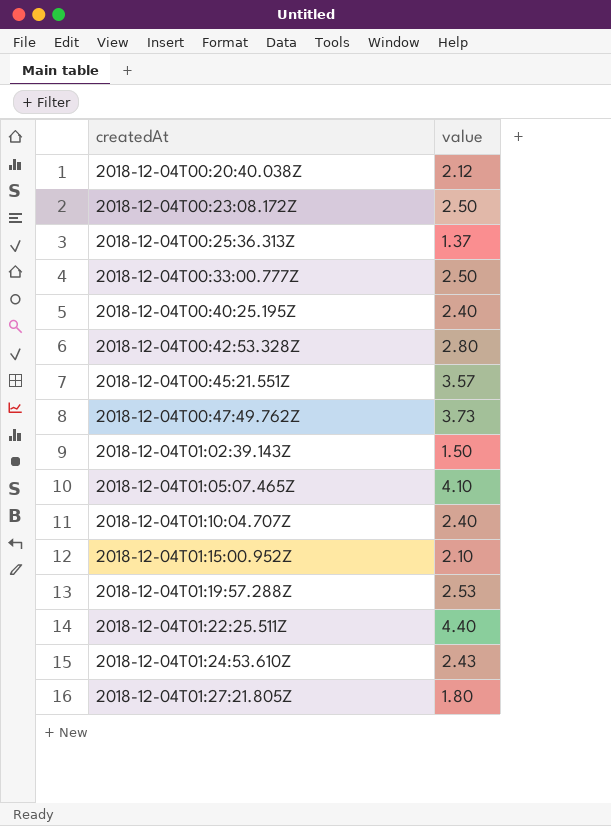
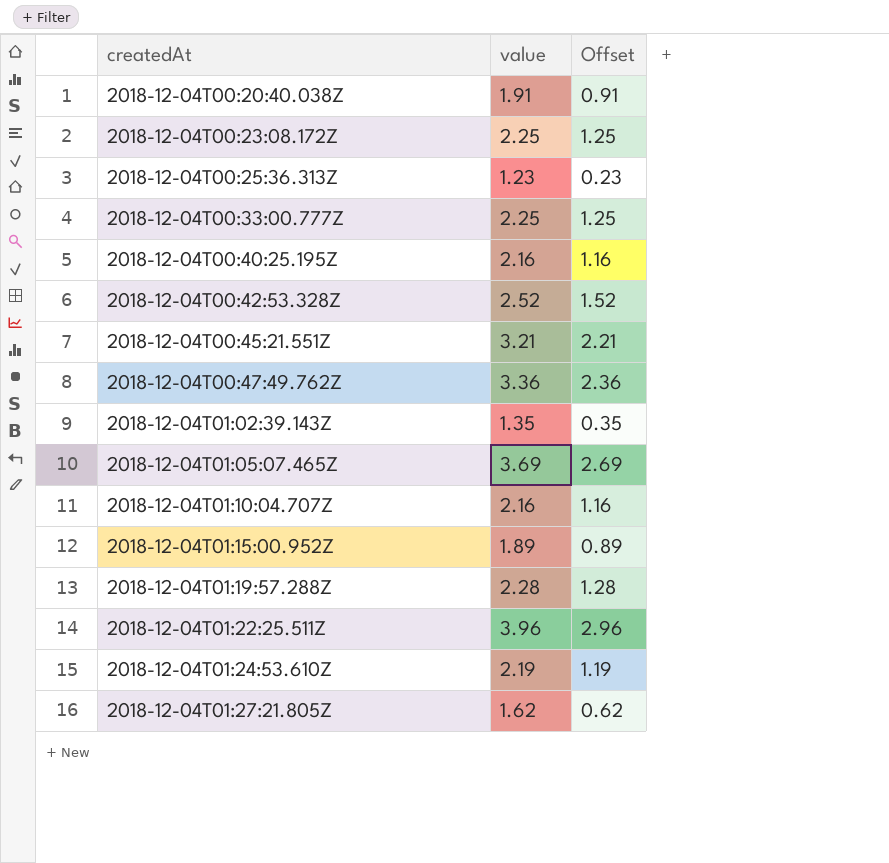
column Offset | formula: none -> [value] - 1
2018-12-04T00:20:40.038Z | value: 2.12 -> 1.91
2018-12-04T00:23:08.172Z | value: 2.50 -> 2.25
2018-12-04T00:25:36.313Z | value: 1.37 -> 1.23
2018-12-04T00:33:00.777Z | value: 2.50 -> 2.25
2018-12-04T00:40:25.195Z | value: 2.40 -> 2.16
2018-12-04T00:42:53.328Z | value: 2.80 -> 2.52
2018-12-04T00:45:21.551Z | value: 3.57 -> 3.21
2018-12-04T00:47:49.762Z | value: 3.73 -> 3.36
2018-12-04T01:02:39.143Z | value: 1.50 -> 1.35
2018-12-04T01:05:07.465Z | value: 4.10 -> 3.69
2018-12-04T01:10:04.707Z | value: 2.40 -> 2.16
2018-12-04T01:15:00.952Z | value: 2.10 -> 1.89
2018-12-04T01:19:57.288Z | value: 2.53 -> 2.28
2018-12-04T01:22:25.511Z | value: 4.40 -> 3.96
2018-12-04T01:24:53.610Z | value: 2.43 -> 2.19
2018-12-04T01:27:21.805Z | value: 1.80 -> 1.62

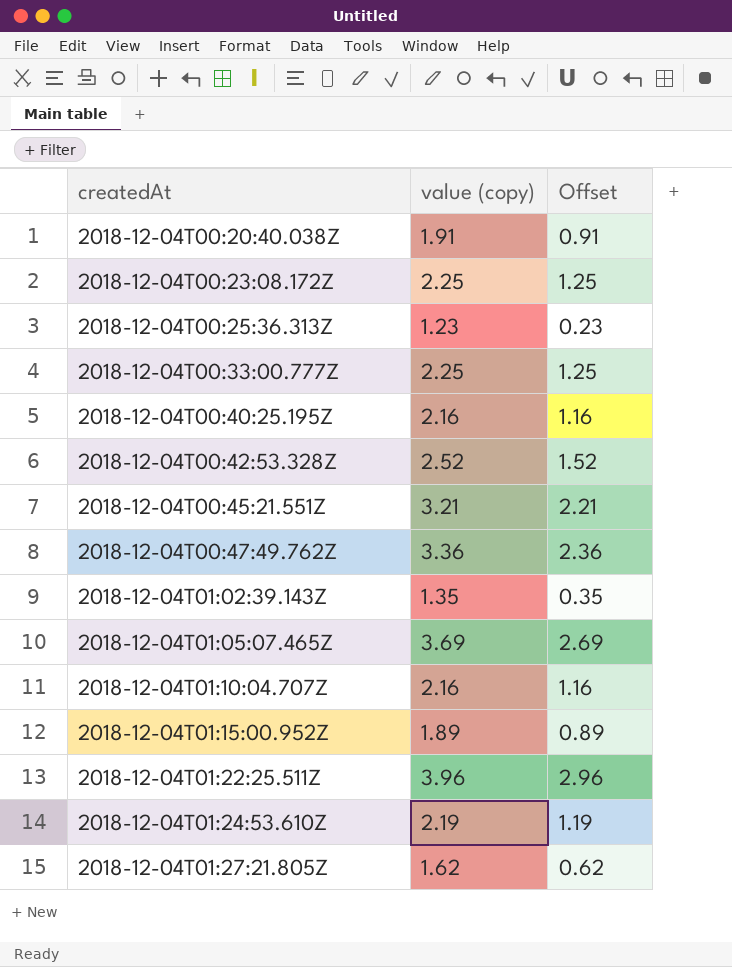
column name: value -> value (copy)
row 2018-12-04T01:19:57.288Z: 2.28 | 1.28 -> none

